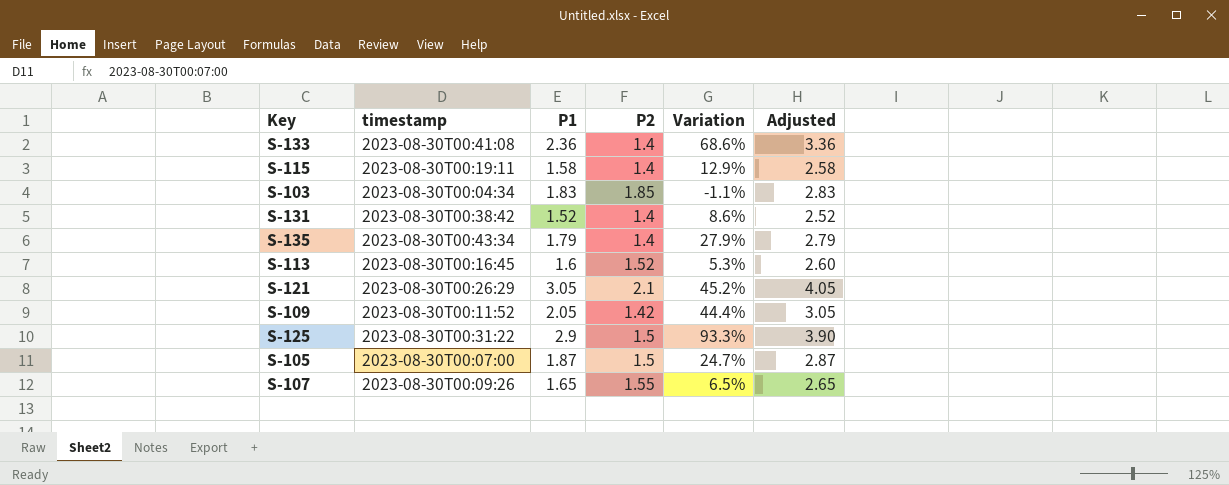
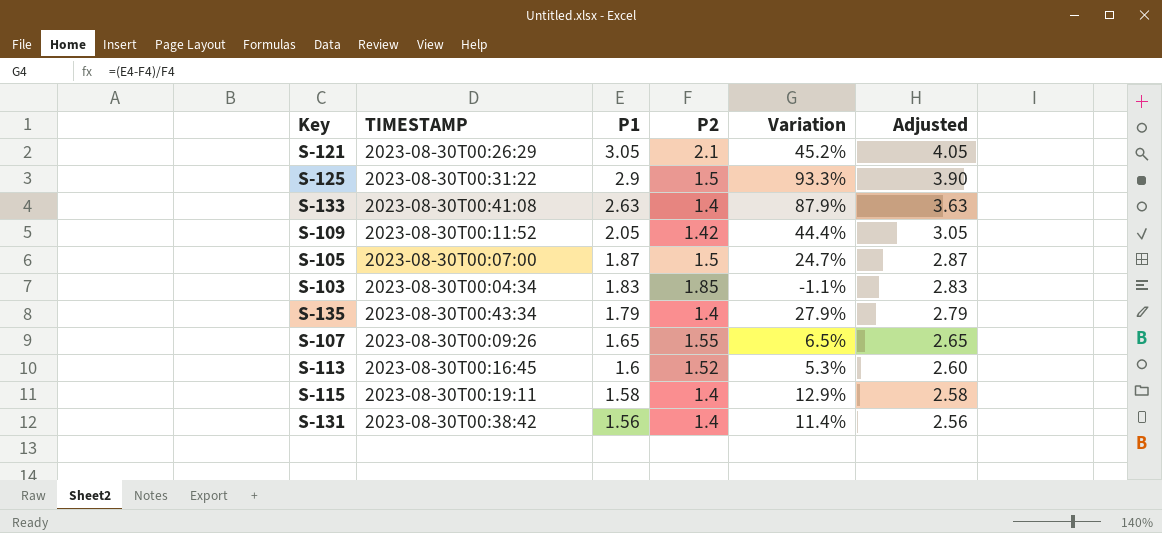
row order: none -> P1 descending
column name: timestamp -> TIMESTAMP
S-133 | P1: 2.36 -> 2.63
S-133 | Variation: 68.6% -> 87.9%
S-133 | Adjusted: 3.36 -> 3.63
S-131 | P1: 1.52 -> 1.56
S-131 | Variation: 8.6% -> 11.4%
S-131 | Adjusted: 2.52 -> 2.56

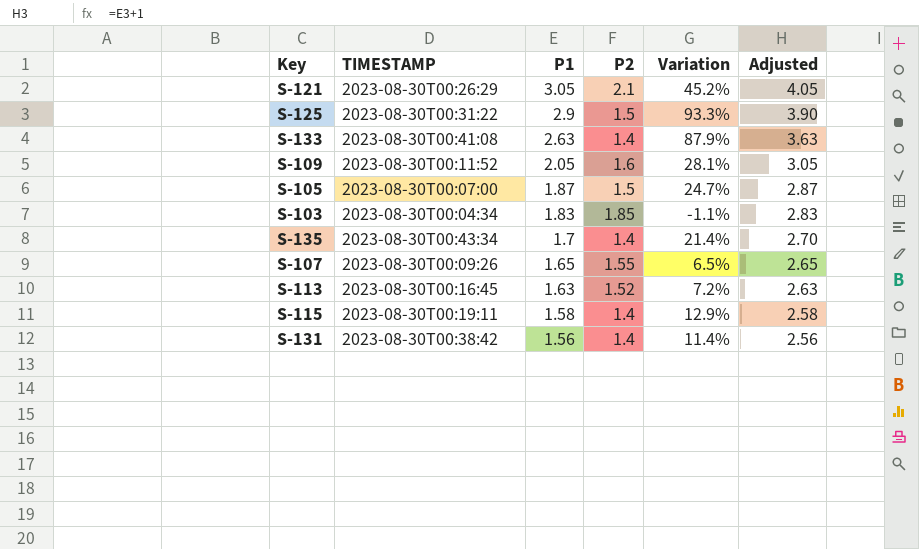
S-109 | P2: 1.42 -> 1.6
S-109 | Variation: 44.4% -> 28.1%
S-135 | P1: 1.79 -> 1.7
S-135 | Variation: 27.9% -> 21.4%
S-135 | Adjusted: 2.79 -> 2.70
S-113 | P1: 1.6 -> 1.63
S-113 | Variation: 5.3% -> 7.2%
S-113 | Adjusted: 2.60 -> 2.63

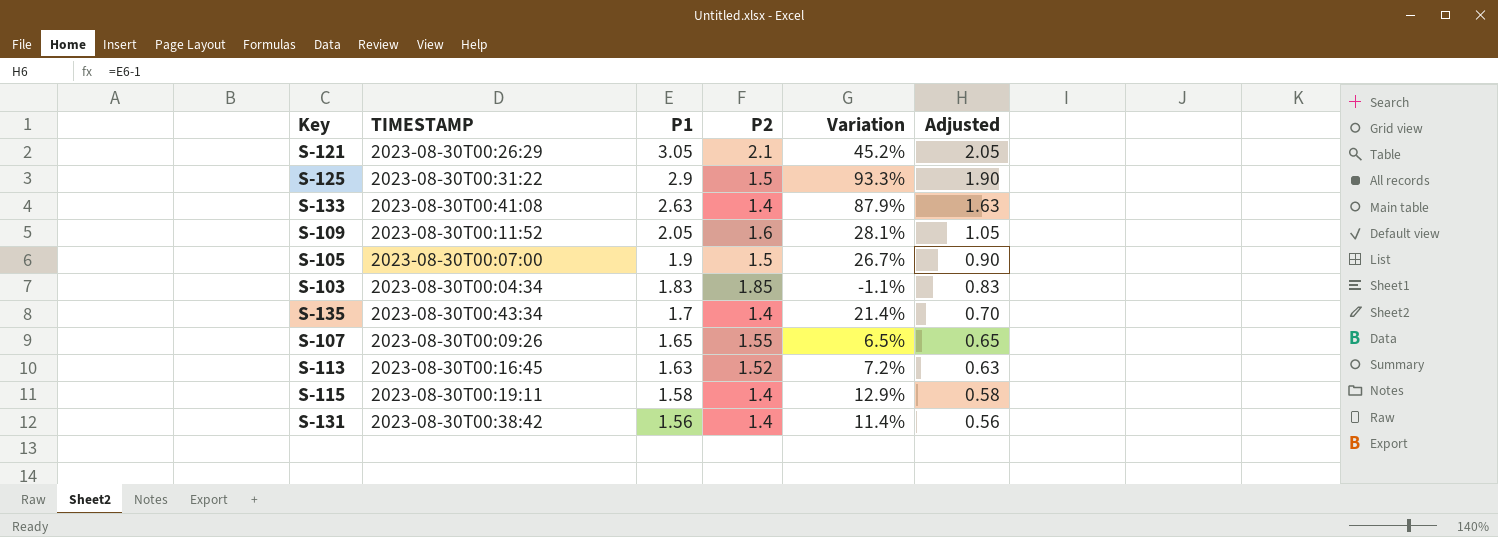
column Adjusted | formula: [P1] + 1 -> [P1] - 1
S-105 | P1: 1.87 -> 1.9
S-105 | Variation: 24.7% -> 26.7%

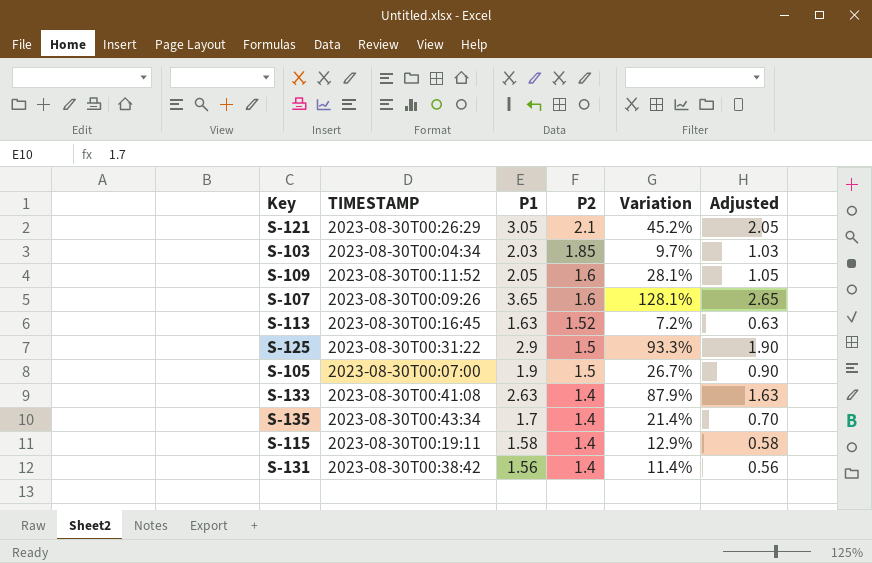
row order: P1 descending -> P2 descending
S-103 | P1: 1.83 -> 2.03
S-103 | Variation: -1.1% -> 9.7%
S-103 | Adjusted: 0.83 -> 1.03
S-107 | P1: 1.65 -> 3.65
S-107 | P2: 1.55 -> 1.6
S-107 | Variation: 6.5% -> 128.1%
S-107 | Adjusted: 0.65 -> 2.65

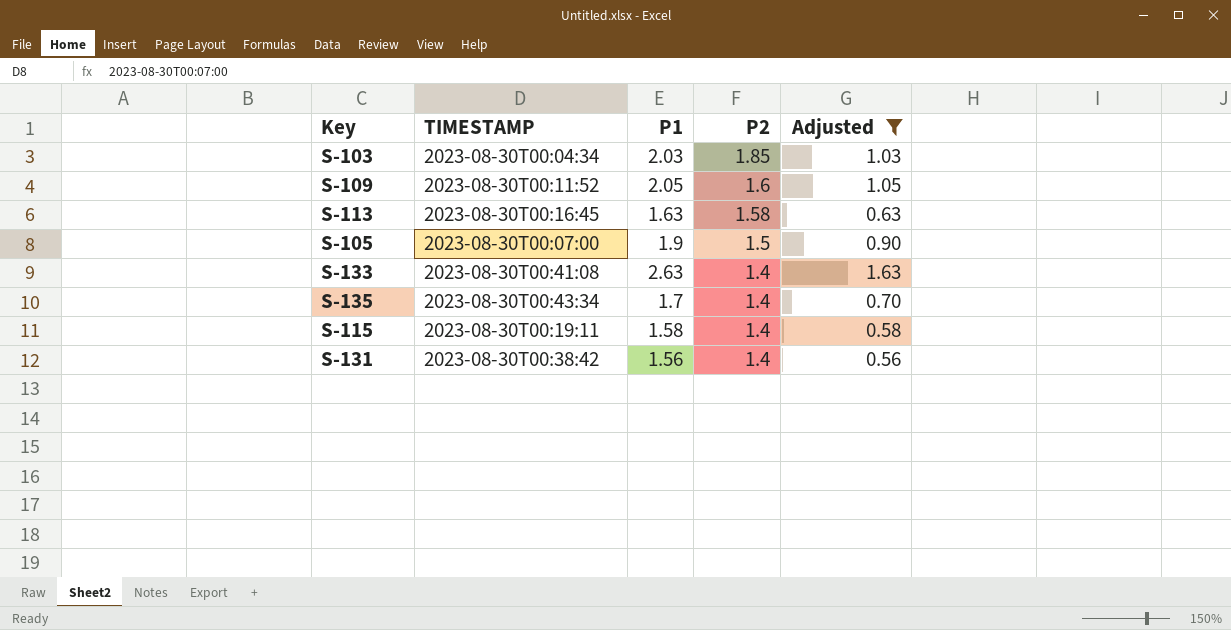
filter: none -> Adjusted <= 1.63
column Variation | formula: ([P1] - [P2]) / [P2] -> none
S-113 | P2: 1.52 -> 1.58

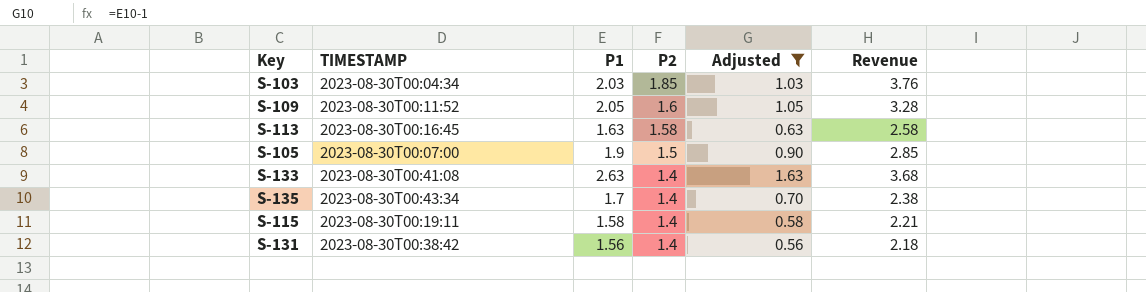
column Revenue | formula: none -> [P1] * [P2]

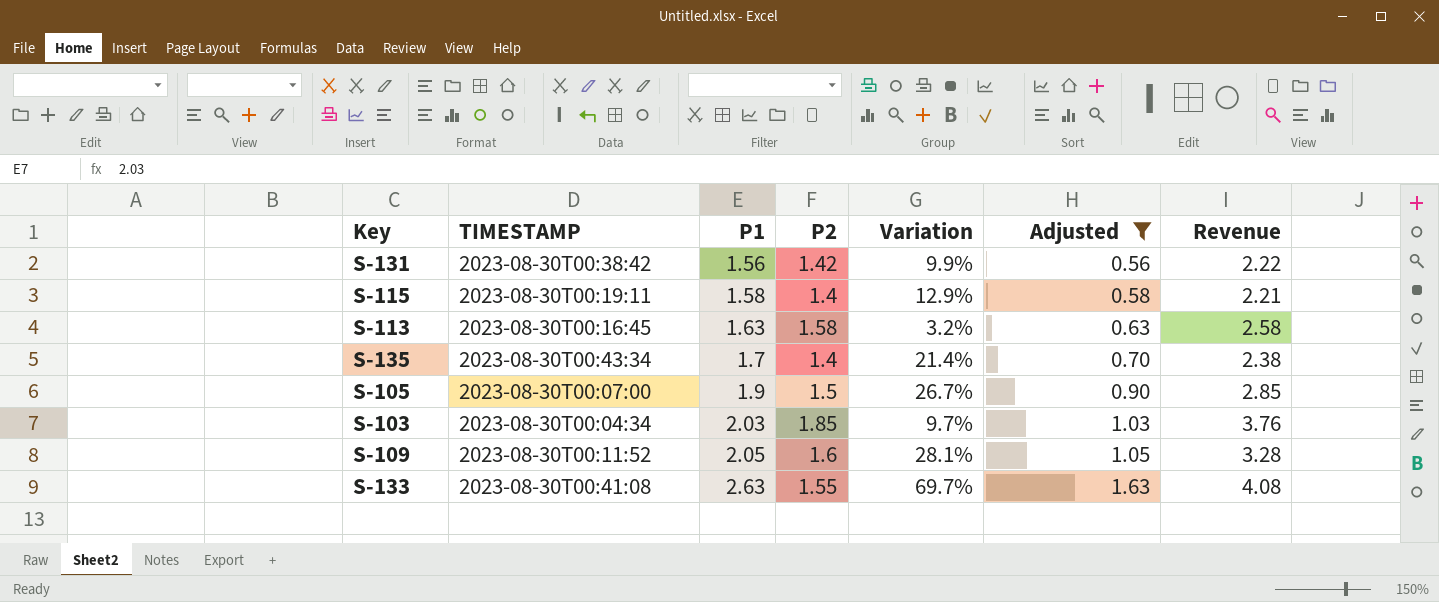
row order: P2 descending -> P1 ascending
column Variation | formula: none -> ([P1] - [P2]) / [P2]
S-131 | P2: 1.4 -> 1.42
S-131 | Revenue: 2.18 -> 2.22
S-133 | P2: 1.4 -> 1.55
S-133 | Revenue: 3.68 -> 4.08

